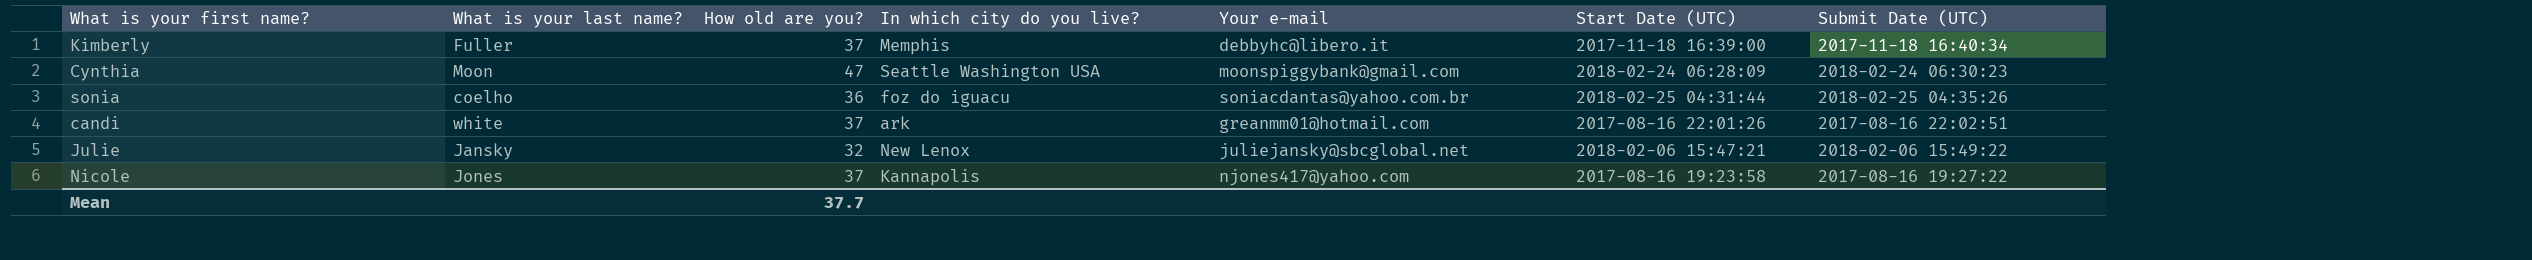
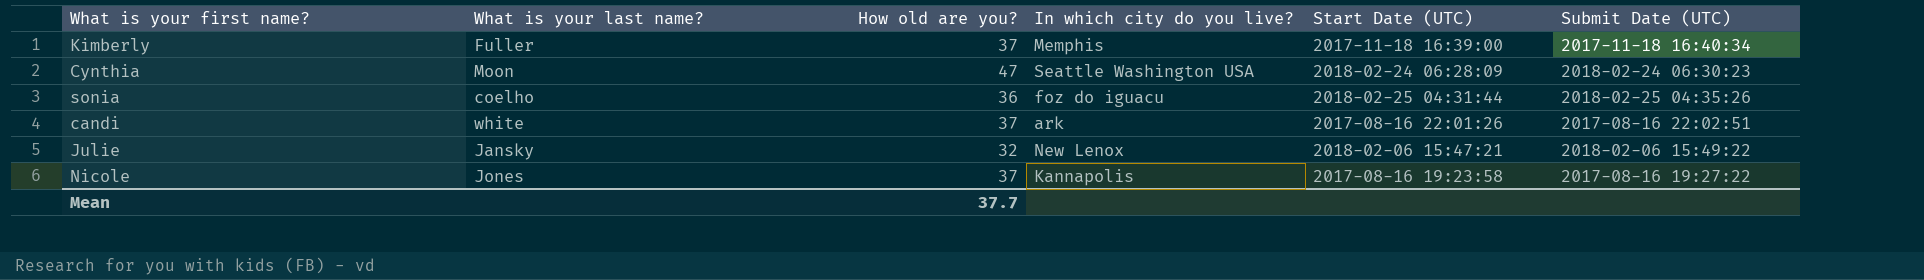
column Your e-mail | position: 5 -> none

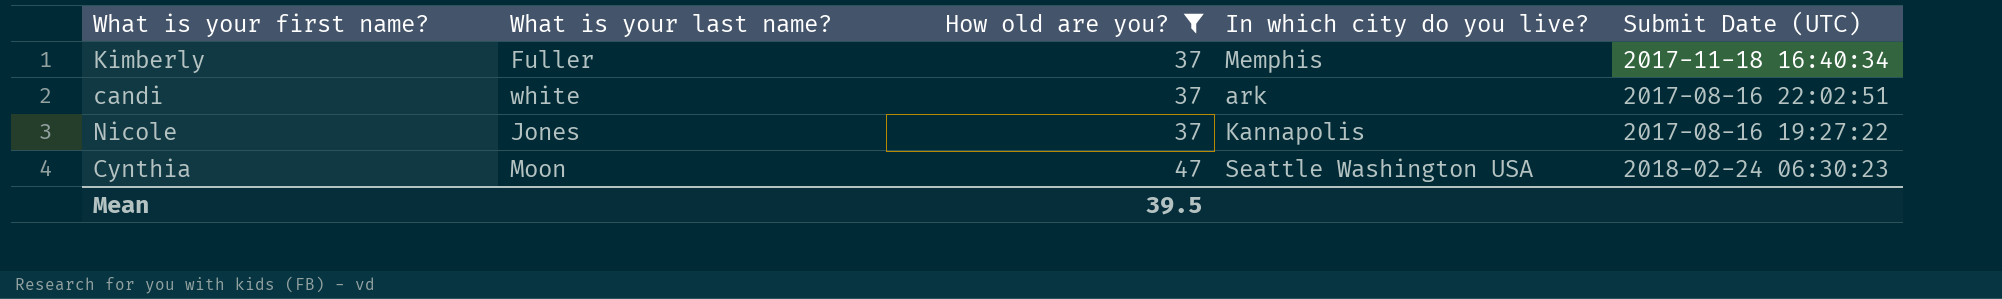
filter: none -> How old are you? >= 37
row order: none -> How old are you? ascending
column Start Date (UTC) | position: 5 -> none
Mean | How old are you?: 37.7 -> 39.5

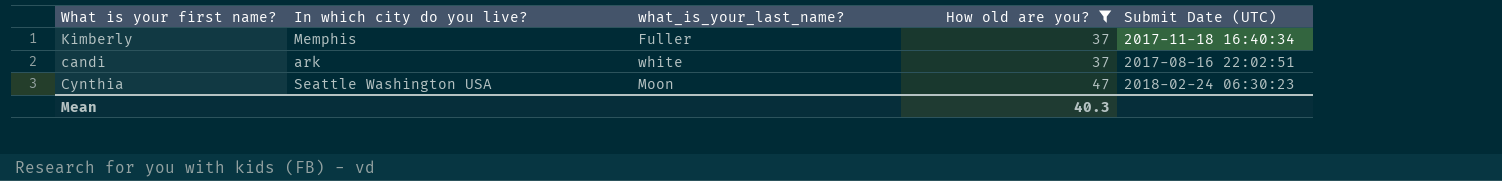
column In which city do you live? | position: 4 -> 2
column name: What is your last name? -> what_is_your_last_name?
row Nicole: Jones | 37 | Kannapolis | 2017-08-16 19:27:22 -> none
Mean | How old are you?: 39.5 -> 40.3

